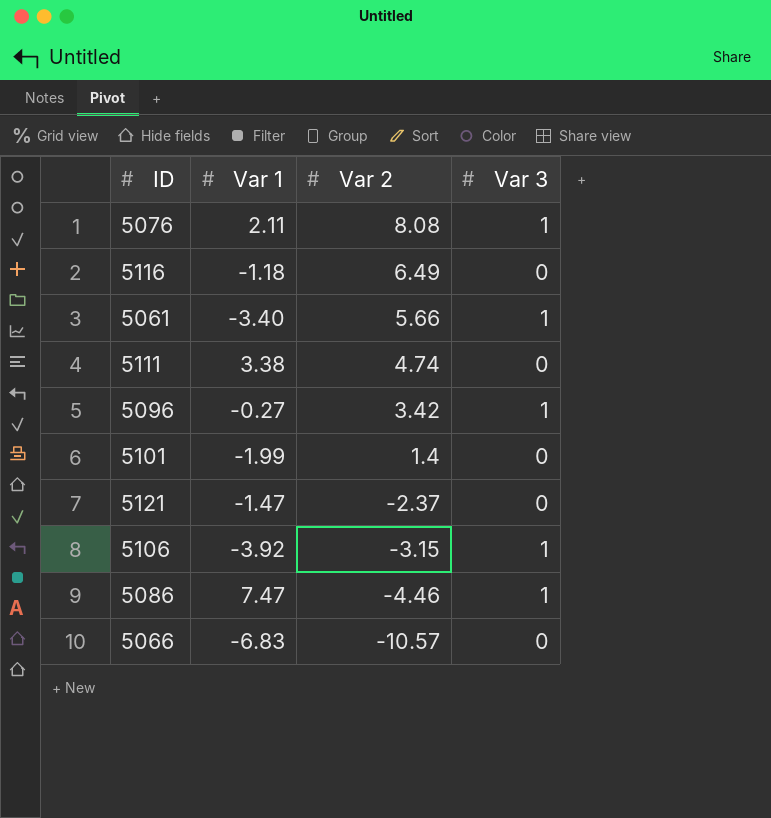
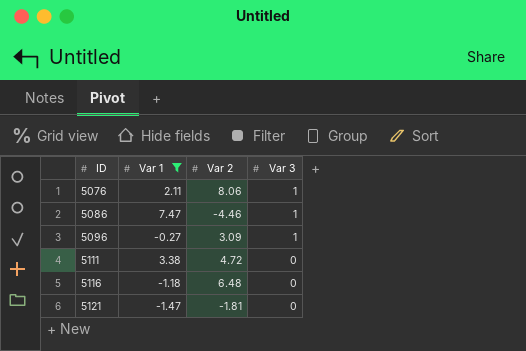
filter: none -> Var 1 >= -1.47
row order: Var 2 descending -> ID ascending
5076 | Var 2: 8.08 -> 8.06
5096 | Var 2: 3.42 -> 3.09
5111 | Var 2: 4.74 -> 4.72
5116 | Var 2: 6.49 -> 6.48
5121 | Var 2: -2.37 -> -1.81

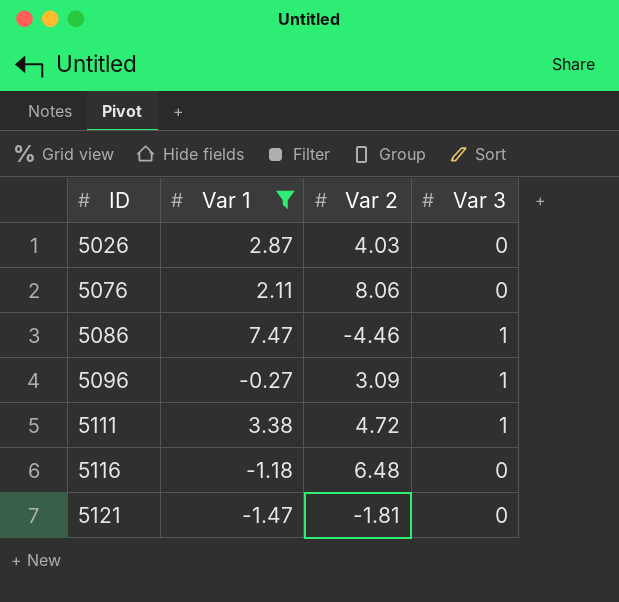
row 5026: none -> 2.87 | 4.03 | 0
5076 | Var 3: 1 -> 0
5111 | Var 3: 0 -> 1

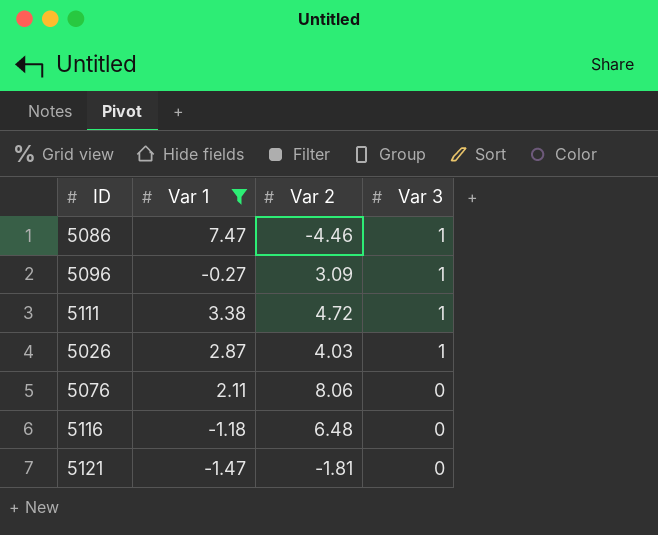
row order: ID ascending -> Var 3 descending
5026 | Var 3: 0 -> 1

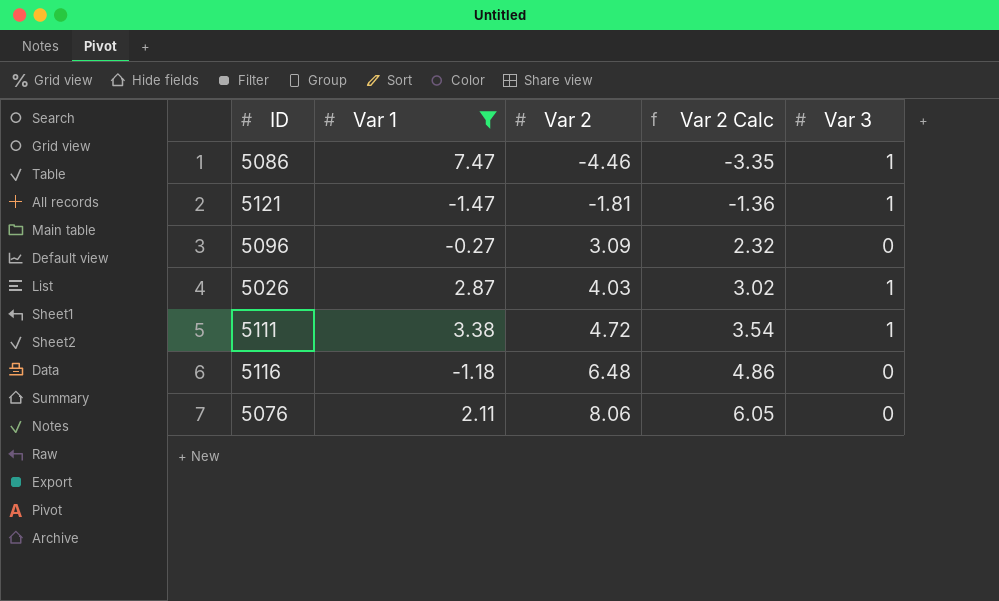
row order: Var 3 descending -> Var 2 ascending
column Var 2 Calc | formula: none -> [Var 2] * 0.75
5121 | Var 3: 0 -> 1
5096 | Var 3: 1 -> 0

